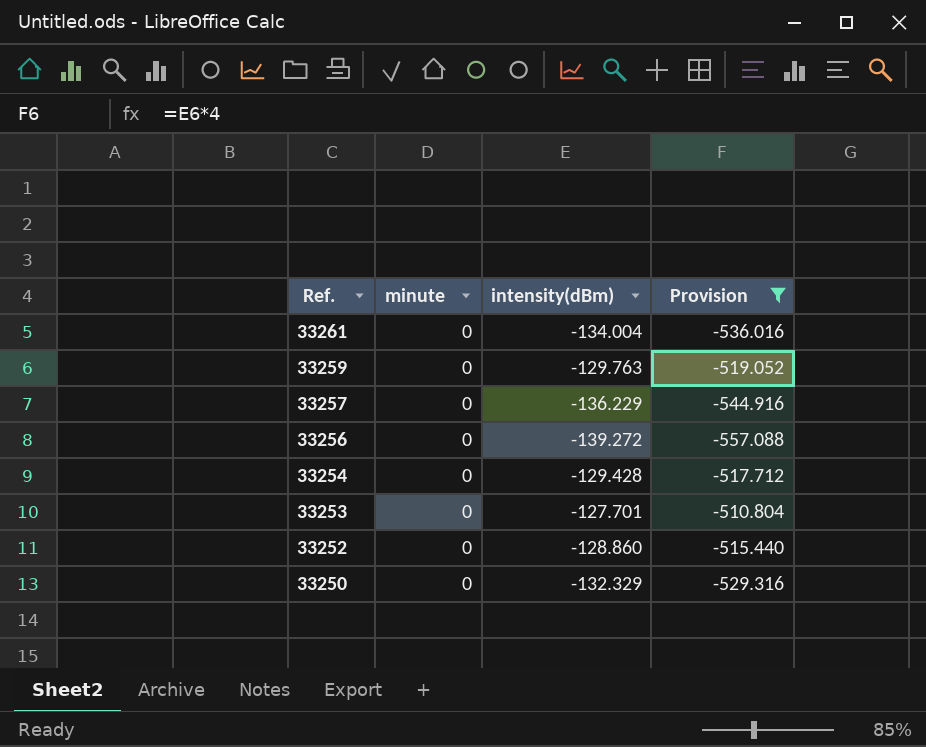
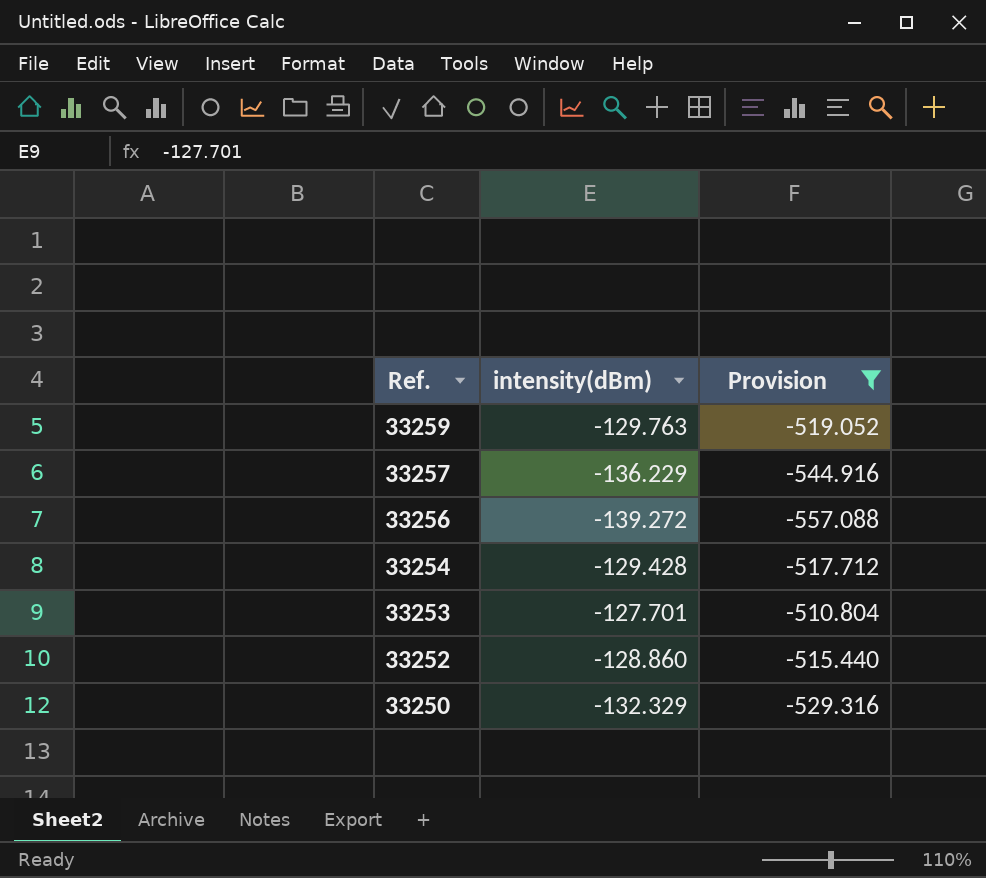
column minute | position: 2 -> none
row 33261: 0 | -134.004 | -536.016 -> none

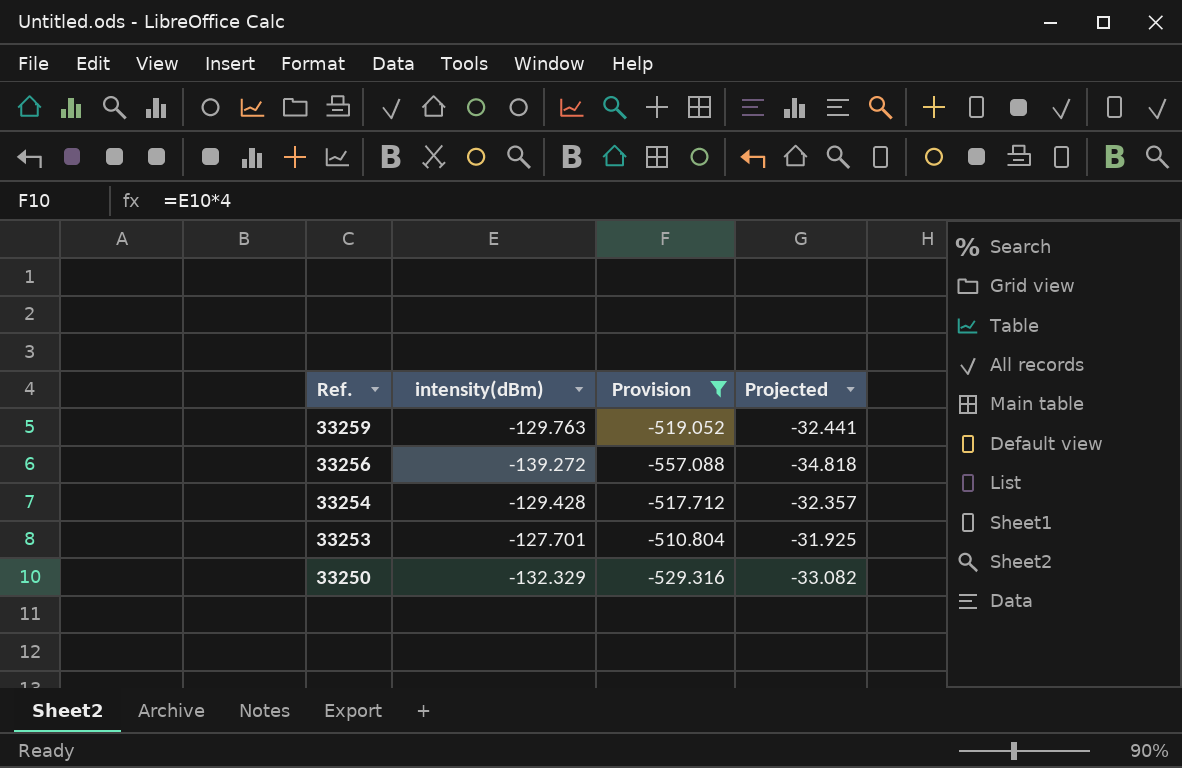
column Projected | formula: none -> [intensity(dBm)] * 0.25
row 33257: -136.229 | -544.916 -> none
row 33252: -128.860 | -515.440 -> none

